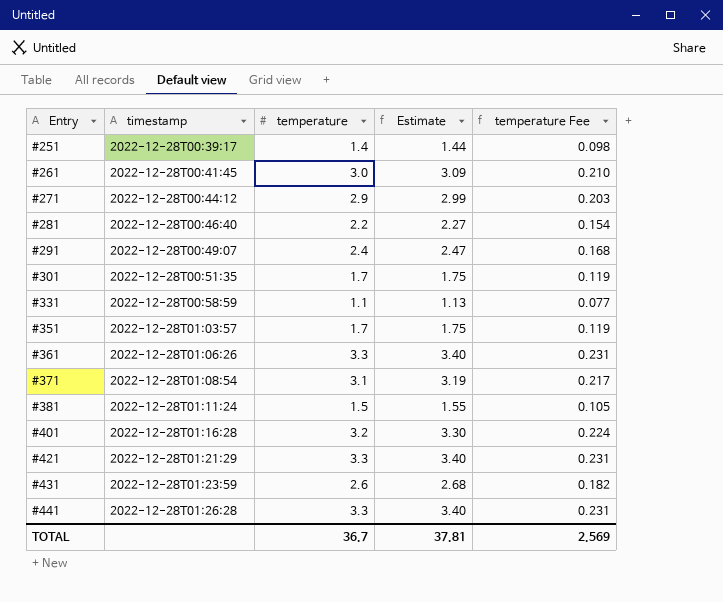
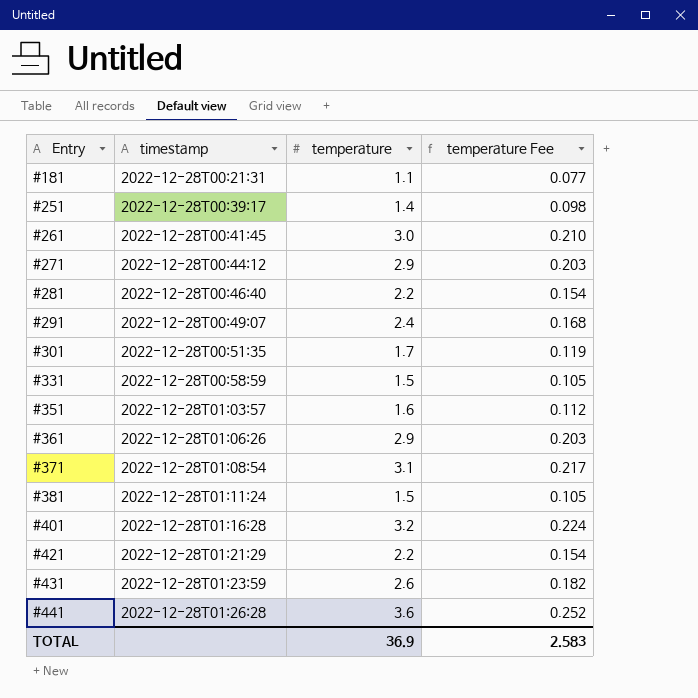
column Estimate | formula: [temperature] * 1.03 -> none
row #181: none -> 2022-12-28T00:21:31 | 1.1 | 0.077
#331 | temperature: 1.1 -> 1.5
#331 | temperature Fee: 0.077 -> 0.105
#351 | temperature: 1.7 -> 1.6
#351 | temperature Fee: 0.119 -> 0.112
#361 | temperature: 3.3 -> 2.9
#361 | temperature Fee: 0.231 -> 0.203
#421 | temperature: 3.3 -> 2.2
#421 | temperature Fee: 0.231 -> 0.154
#441 | temperature: 3.3 -> 3.6
#441 | temperature Fee: 0.231 -> 0.252
TOTAL | temperature: 36.7 -> 36.9
TOTAL | temperature Fee: 2.569 -> 2.583

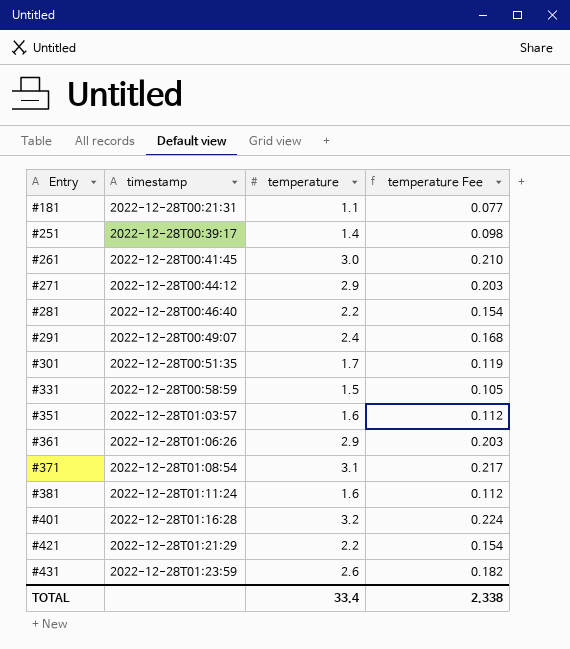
row #441: 2022-12-28T01:26:28 | 3.6 | 0.252 -> none
#381 | temperature: 1.5 -> 1.6
#381 | temperature Fee: 0.105 -> 0.112
TOTAL | temperature: 36.9 -> 33.4
TOTAL | temperature Fee: 2.583 -> 2.338

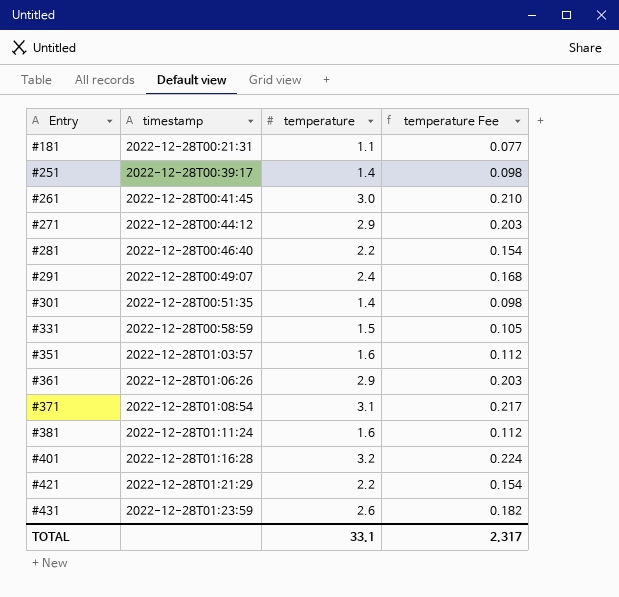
#301 | temperature: 1.7 -> 1.4
#301 | temperature Fee: 0.119 -> 0.098
TOTAL | temperature: 33.4 -> 33.1
TOTAL | temperature Fee: 2.338 -> 2.317

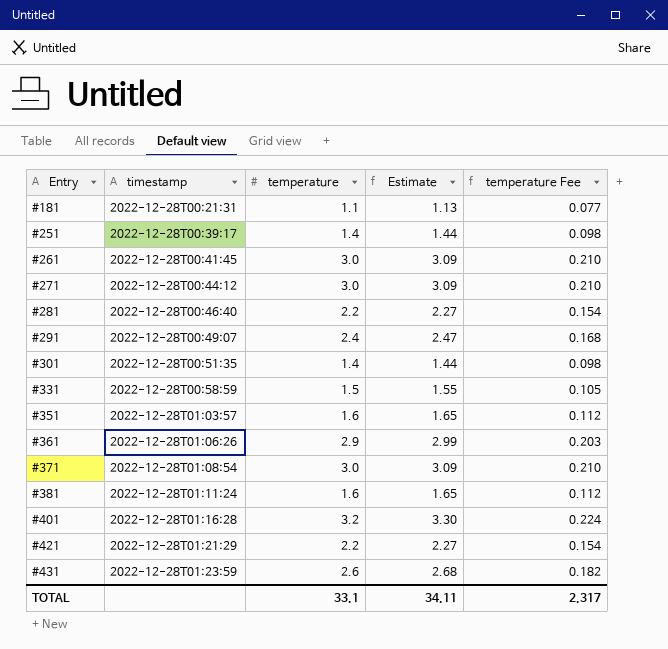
column Estimate | formula: none -> [temperature] * 1.03
#271 | temperature: 2.9 -> 3.0
#271 | temperature Fee: 0.203 -> 0.210
#371 | temperature: 3.1 -> 3.0
#371 | temperature Fee: 0.217 -> 0.210

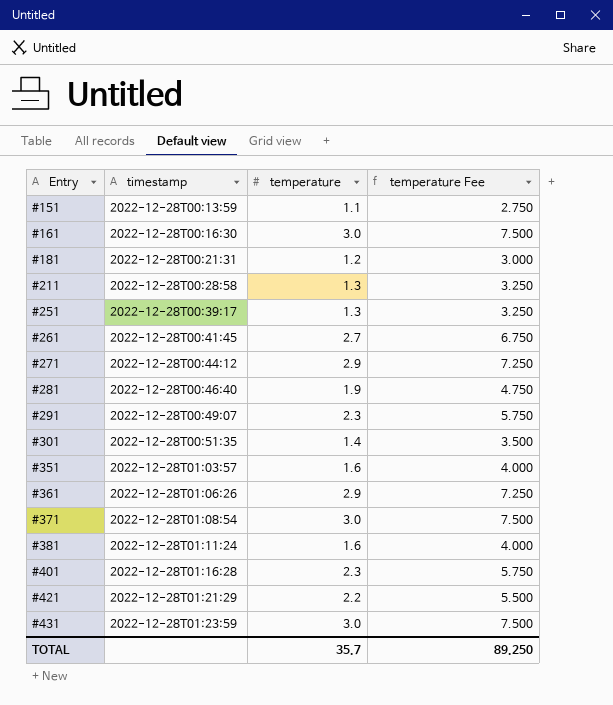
column Estimate | formula: [temperature] * 1.03 -> none
column temperature Fee | formula: [temperature] * 0.07 -> [temperature] * 2.5
row #331: 2022-12-28T00:58:59 | 1.5 | 1.55 | 0.105 -> none
row #151: none -> 2022-12-28T00:13:59 | 1.1 | 2.750
row #161: none -> 2022-12-28T00:16:30 | 3.0 | 7.500
#181 | temperature: 1.1 -> 1.2
row #211: none -> 2022-12-28T00:28:58 | 1.3 | 3.250
#251 | temperature: 1.4 -> 1.3
#261 | temperature: 3.0 -> 2.7
#271 | temperature: 3.0 -> 2.9
#281 | temperature: 2.2 -> 1.9
#291 | temperature: 2.4 -> 2.3
#401 | temperature: 3.2 -> 2.3
#431 | temperature: 2.6 -> 3.0
TOTAL | temperature: 33.1 -> 35.7
TOTAL | temperature Fee: 2.317 -> 89.250

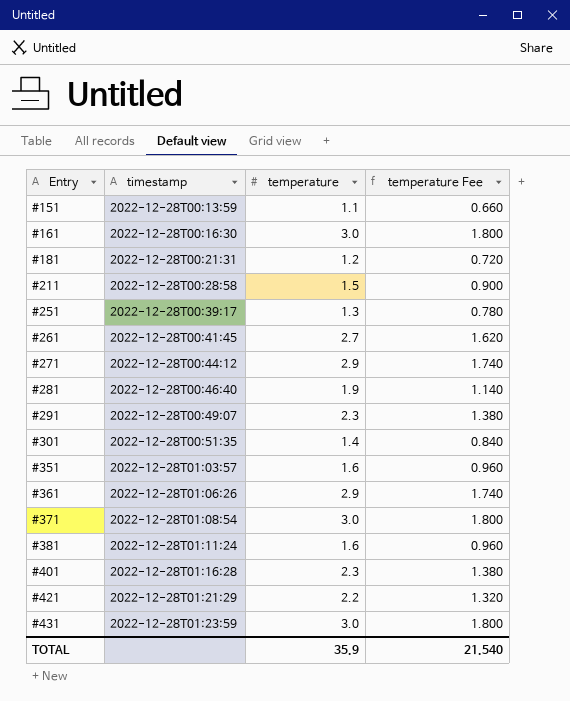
column temperature Fee | formula: [temperature] * 2.5 -> [temperature] * 0.6
#211 | temperature: 1.3 -> 1.5
TOTAL | temperature: 35.7 -> 35.9
TOTAL | temperature Fee: 89.250 -> 21.540

